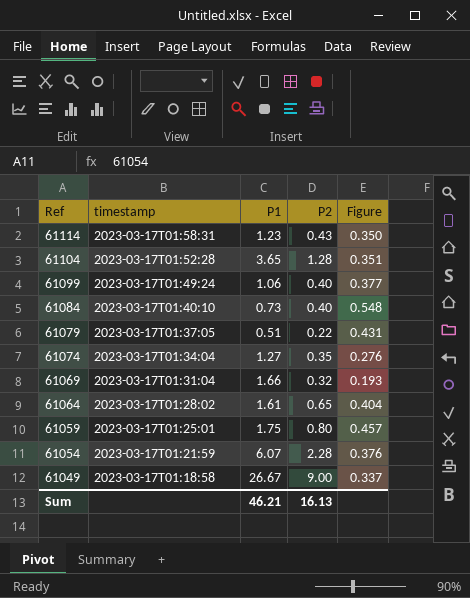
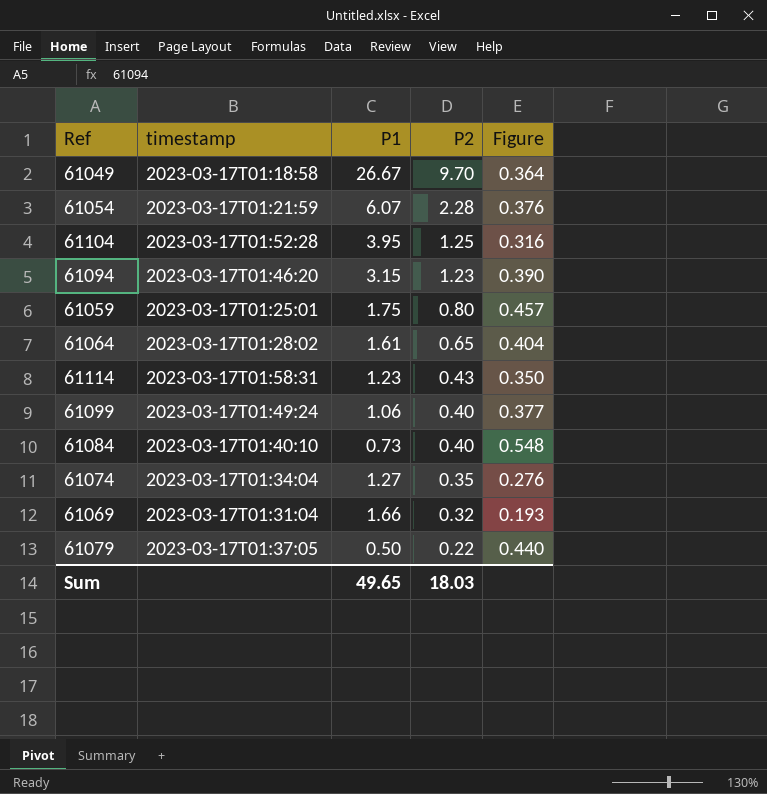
row order: Ref descending -> P2 descending
61049 | P2: 9.00 -> 9.70
61049 | Figure: 0.337 -> 0.364
61104 | P1: 3.65 -> 3.95
61104 | P2: 1.28 -> 1.25
61104 | Figure: 0.351 -> 0.316
row 61094: none -> 2023-03-17T01:46:20 | 3.15 | 1.23 | 0.390
61079 | P1: 0.51 -> 0.50
61079 | Figure: 0.431 -> 0.440
Sum | P1: 46.21 -> 49.65
Sum | P2: 16.13 -> 18.03

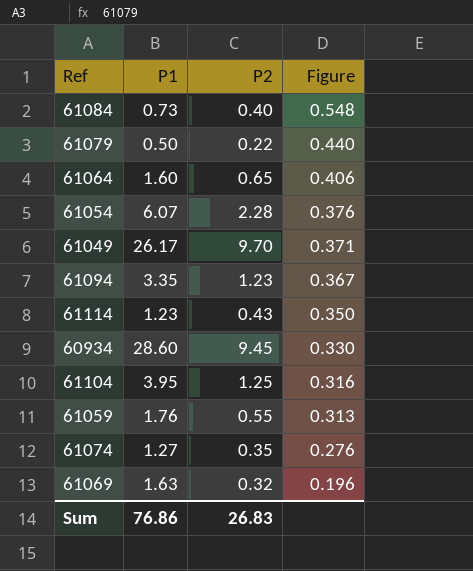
row order: P2 descending -> Figure descending
column timestamp | position: 2 -> none
row 61099: 2023-03-17T01:49:24 | 1.06 | 0.40 | 0.377 -> none
61064 | P1: 1.61 -> 1.60
61064 | Figure: 0.404 -> 0.406
61049 | P1: 26.67 -> 26.17
61049 | Figure: 0.364 -> 0.371
61094 | P1: 3.15 -> 3.35
61094 | Figure: 0.390 -> 0.367
row 60934: none -> 28.60 | 9.45 | 0.330
61059 | P1: 1.75 -> 1.76
61059 | P2: 0.80 -> 0.55
61059 | Figure: 0.457 -> 0.313
61069 | P1: 1.66 -> 1.63
61069 | Figure: 0.193 -> 0.196
Sum | P1: 49.65 -> 76.86
Sum | P2: 18.03 -> 26.83

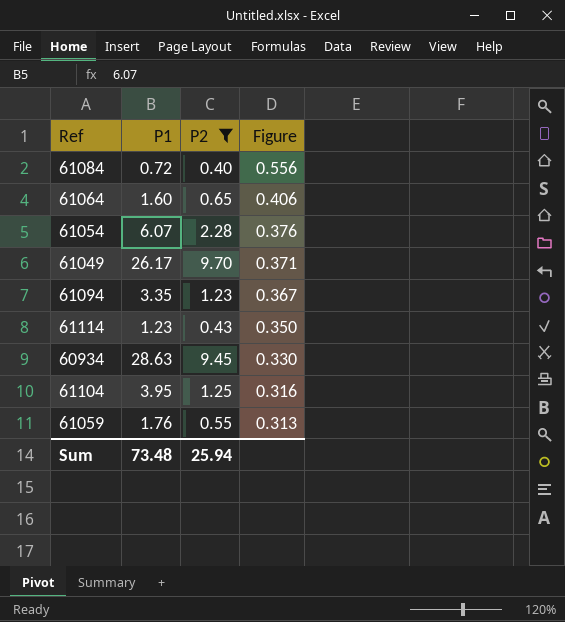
filter: none -> P2 >= 0.40
61084 | P1: 0.73 -> 0.72
61084 | Figure: 0.548 -> 0.556
60934 | P1: 28.60 -> 28.63
Sum | P1: 76.86 -> 73.48
Sum | P2: 26.83 -> 25.94

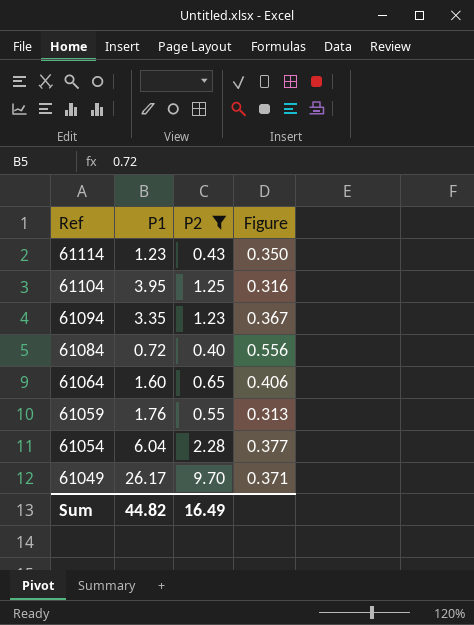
row order: Figure descending -> Ref descending
row 60934: 28.63 | 9.45 | 0.330 -> none
61054 | P1: 6.07 -> 6.04
61054 | Figure: 0.376 -> 0.377
Sum | P1: 73.48 -> 44.82
Sum | P2: 25.94 -> 16.49

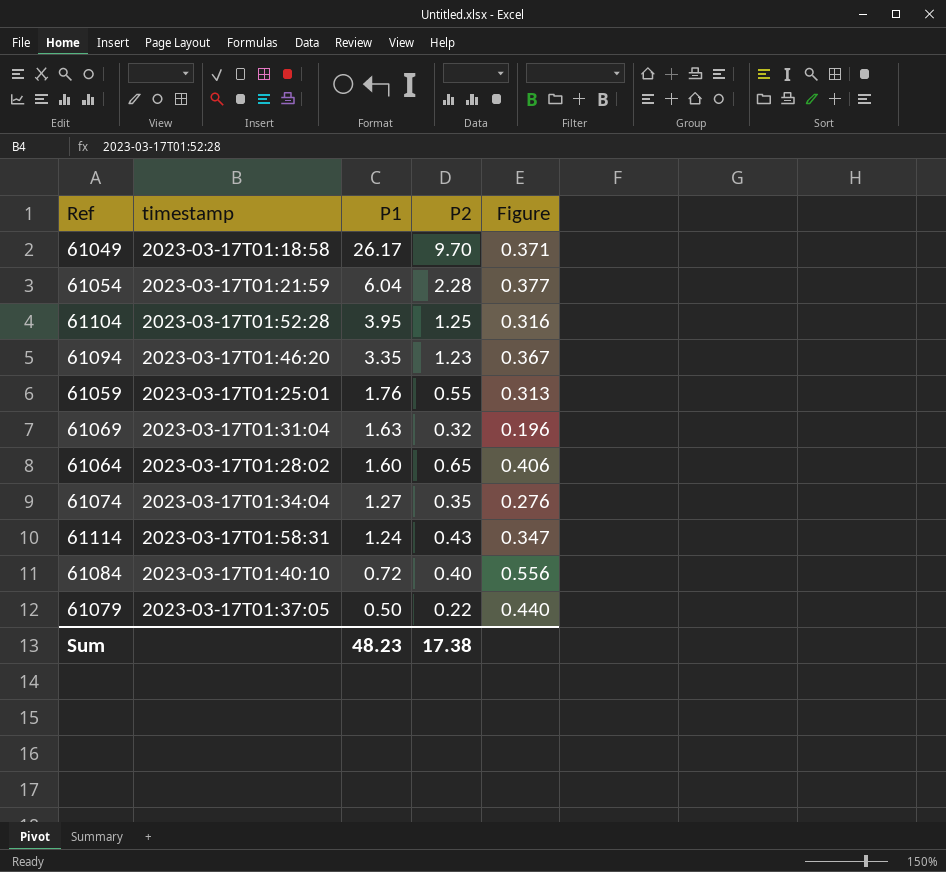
filter: P2 >= 0.40 -> none
row order: Ref descending -> P1 descending
column timestamp | position: none -> 2
61114 | P1: 1.23 -> 1.24
61114 | Figure: 0.350 -> 0.347
Sum | P1: 44.82 -> 48.23
Sum | P2: 16.49 -> 17.38

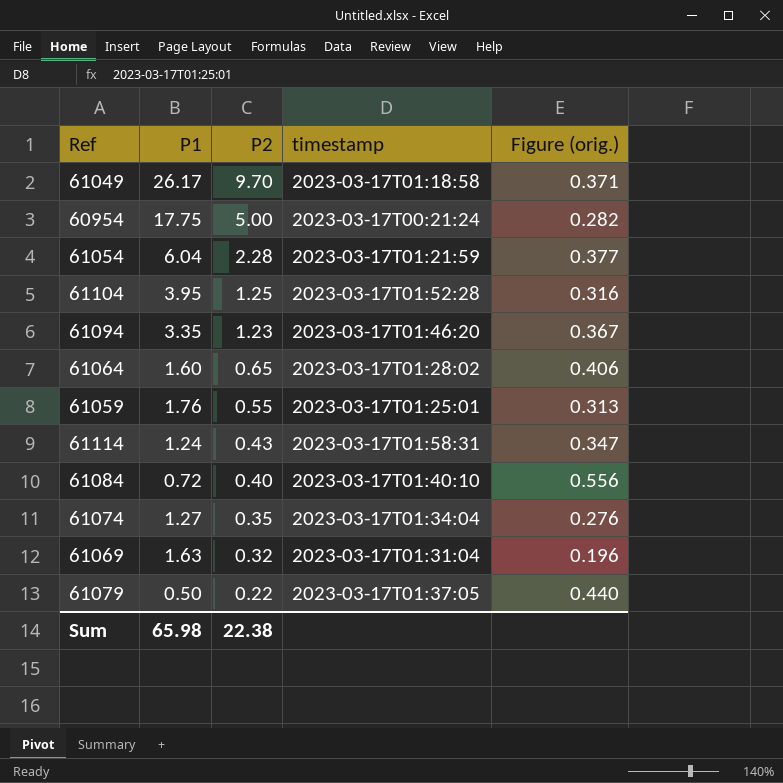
row order: P1 descending -> P2 descending
column timestamp | position: 2 -> 4
column name: Figure -> Figure (orig.)
row 60954: none -> 17.75 | 5.00 | 2023-03-17T00:21:24 | 0.282
Sum | P1: 48.23 -> 65.98
Sum | P2: 17.38 -> 22.38

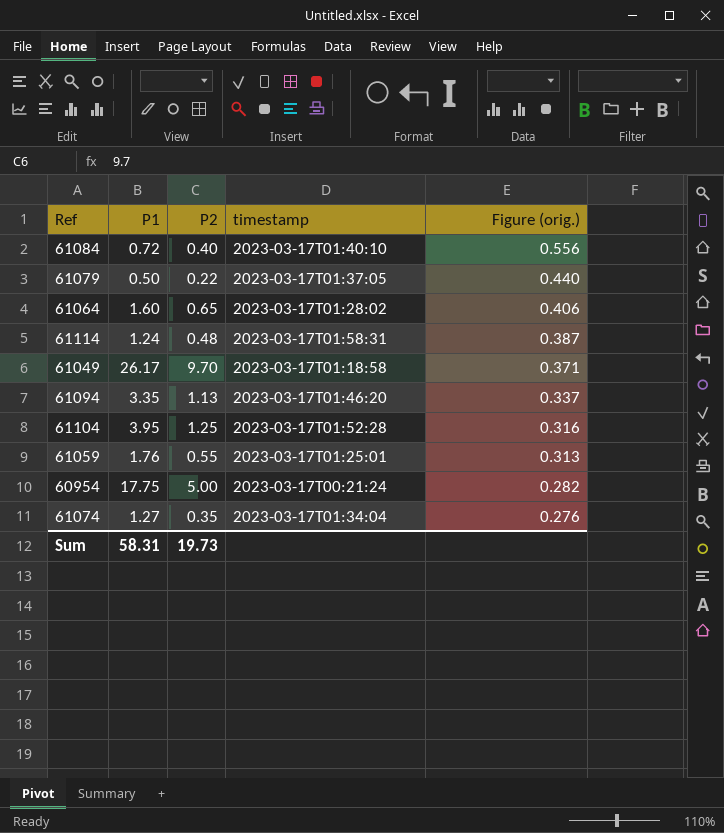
row order: P2 descending -> Figure (orig.) descending
row 61054: 6.04 | 2.28 | 2023-03-17T01:21:59 | 0.377 -> none
row 61069: 1.63 | 0.32 | 2023-03-17T01:31:04 | 0.196 -> none
61114 | P2: 0.43 -> 0.48
61114 | Figure (orig.): 0.347 -> 0.387
61094 | P2: 1.23 -> 1.13
61094 | Figure (orig.): 0.367 -> 0.337
Sum | P1: 65.98 -> 58.31
Sum | P2: 22.38 -> 19.73

